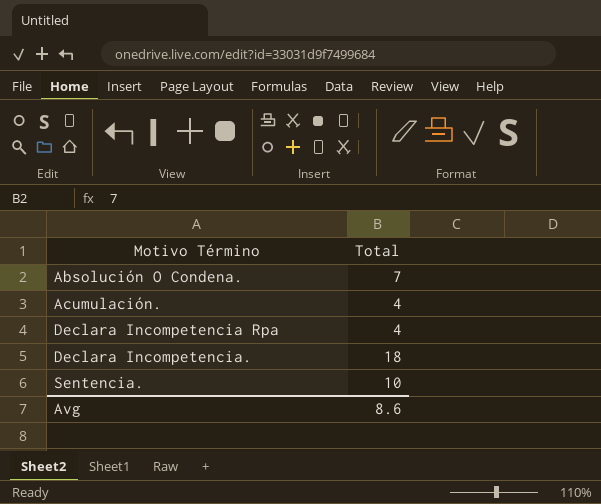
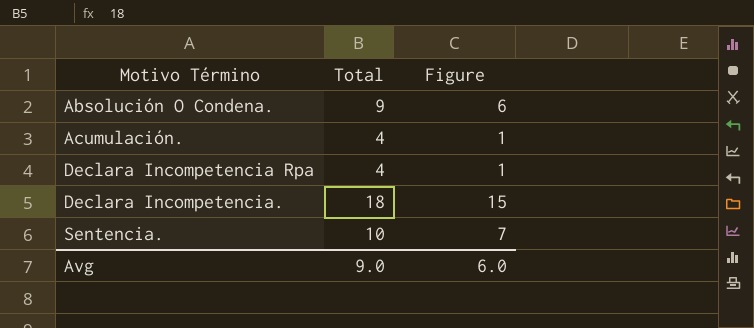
column Figure | formula: none -> [Total] - 3
Absolución O Condena. | Total: 7 -> 9
Avg | Total: 8.6 -> 9.0

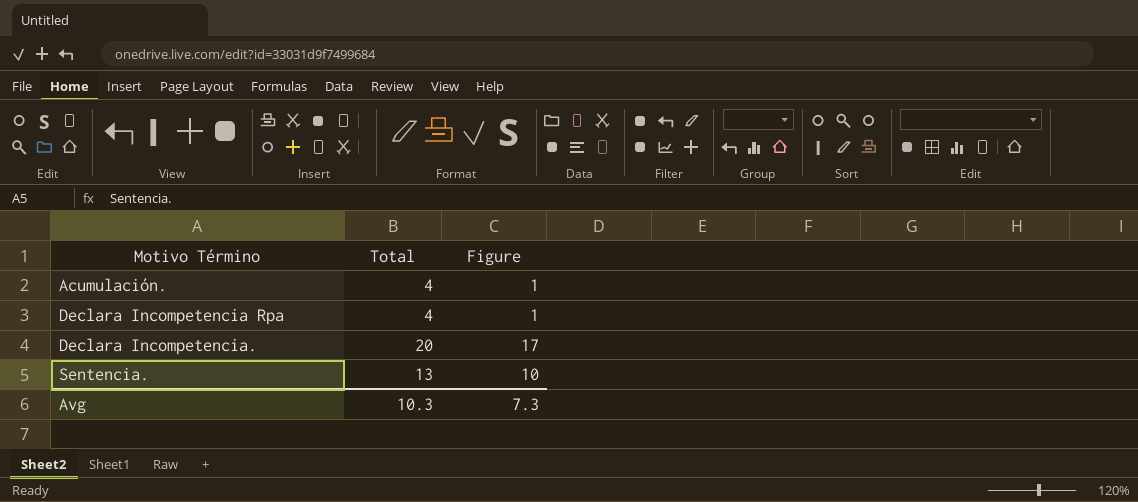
row Absolución O Condena.: 9 | 6 -> none
Declara Incompetencia. | Total: 18 -> 20
Declara Incompetencia. | Figure: 15 -> 17
Sentencia. | Total: 10 -> 13
Sentencia. | Figure: 7 -> 10
Avg | Total: 9.0 -> 10.3
Avg | Figure: 6.0 -> 7.3

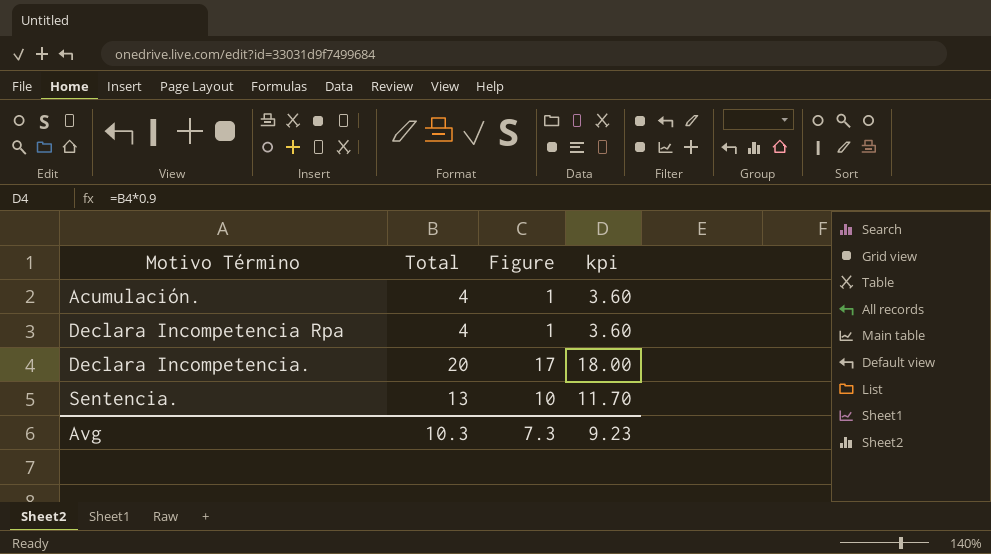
column kpi | formula: none -> [Total] * 0.9

